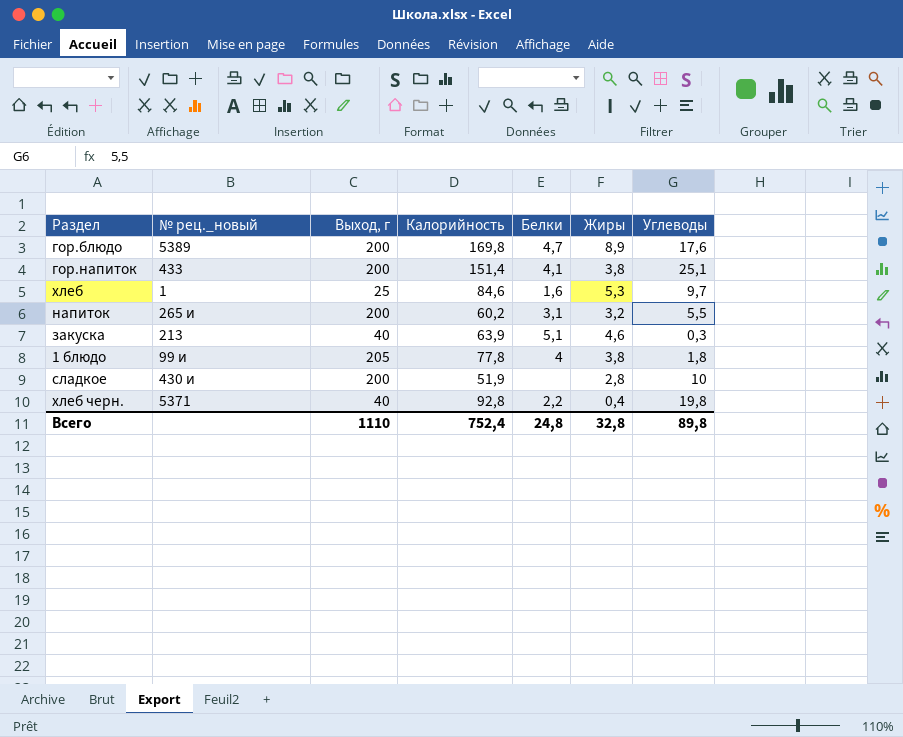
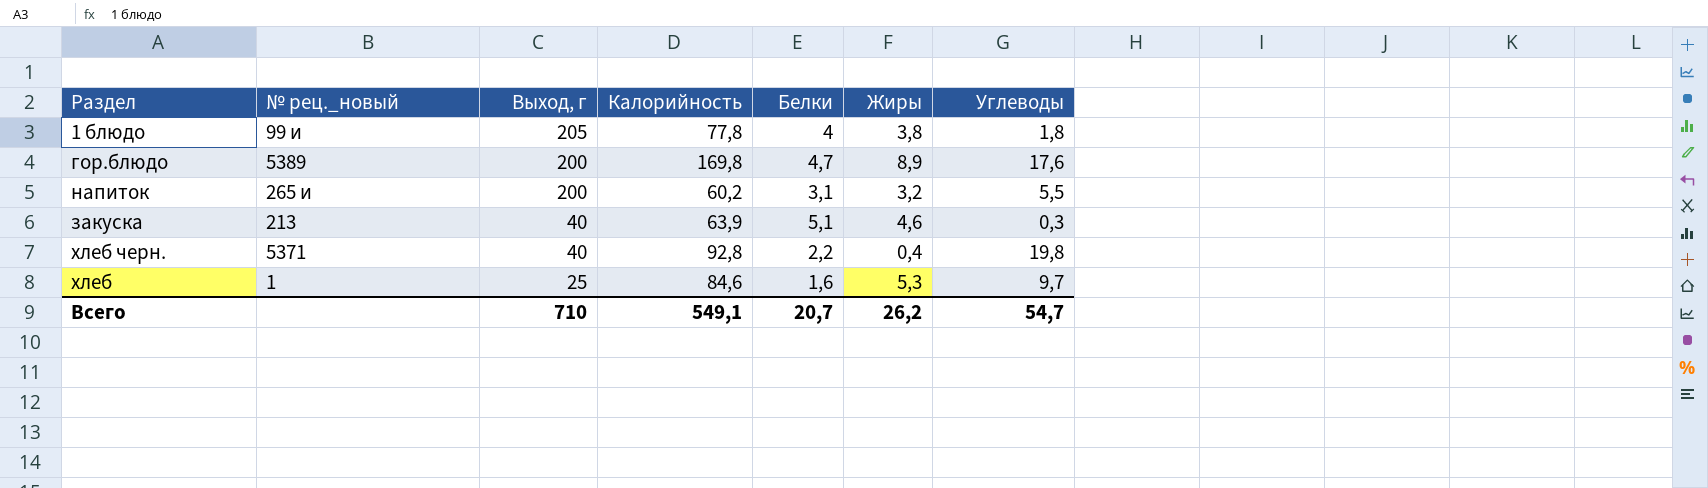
row order: none -> Выход, г descending
row гор.напиток: 433 | 200 | 151,4 | 4,1 | 3,8 | 25,1 -> none
row сладкое: 430 и | 200 | 51,9 | none | 2,8 | 10 -> none
Всего | Выход, г: 1110 -> 710
Всего | Калорийность: 752,4 -> 549,1
Всего | Белки: 24,8 -> 20,7
Всего | Жиры: 32,8 -> 26,2
Всего | Углеводы: 89,8 -> 54,7

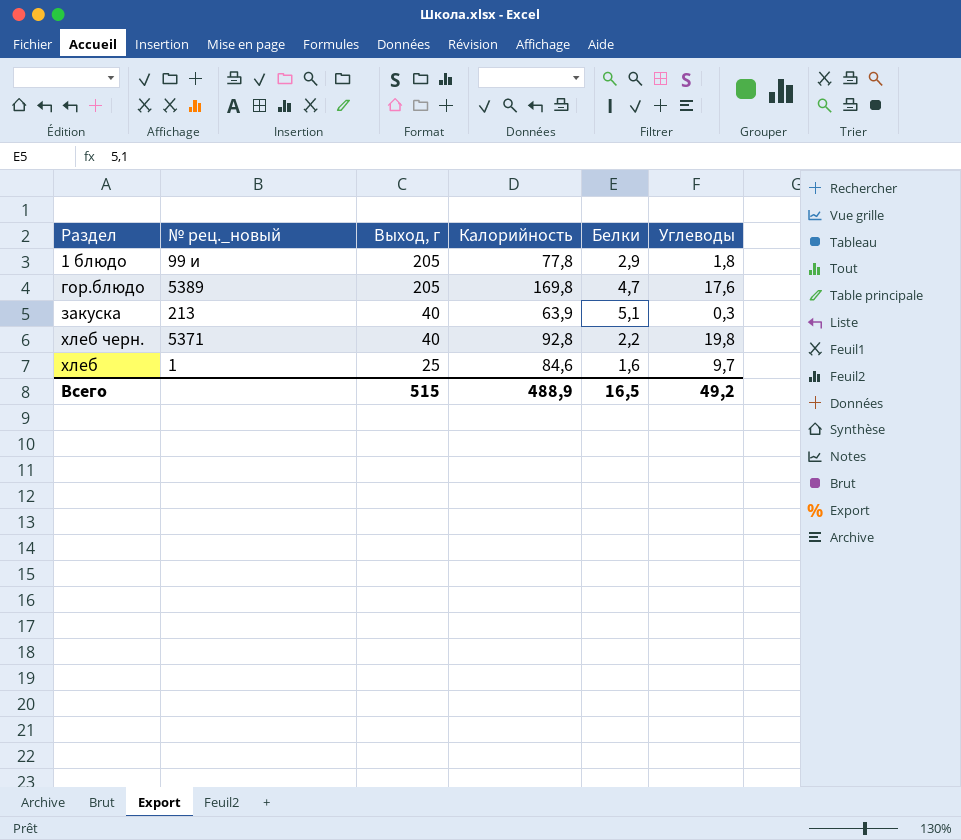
column Жиры | position: 6 -> none
row напиток: 265 и | 200 | 60,2 | 3,1 | 3,2 | 5,5 -> none
1 блюдо | Белки: 4 -> 2,9
гор.блюдо | Выход, г: 200 -> 205
Всего | Выход, г: 710 -> 515
Всего | Калорийность: 549,1 -> 488,9
Всего | Белки: 20,7 -> 16,5
Всего | Углеводы: 54,7 -> 49,2

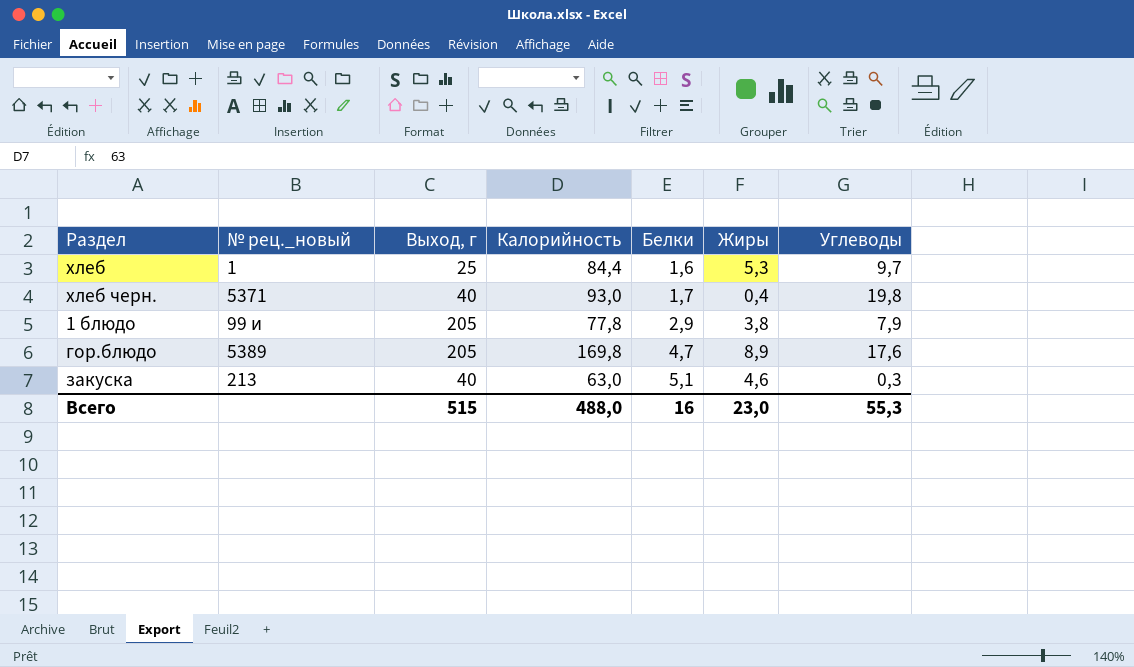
row order: Выход, г descending -> Белки ascending
column Жиры | position: none -> 6
хлеб | Калорийность: 84,6 -> 84,4
хлеб черн. | Калорийность: 92,8 -> 93,0
хлеб черн. | Белки: 2,2 -> 1,7
1 блюдо | Углеводы: 1,8 -> 7,9
закуска | Калорийность: 63,9 -> 63,0
Всего | Калорийность: 488,9 -> 488,0
Всего | Белки: 16,5 -> 16
Всего | Углеводы: 49,2 -> 55,3

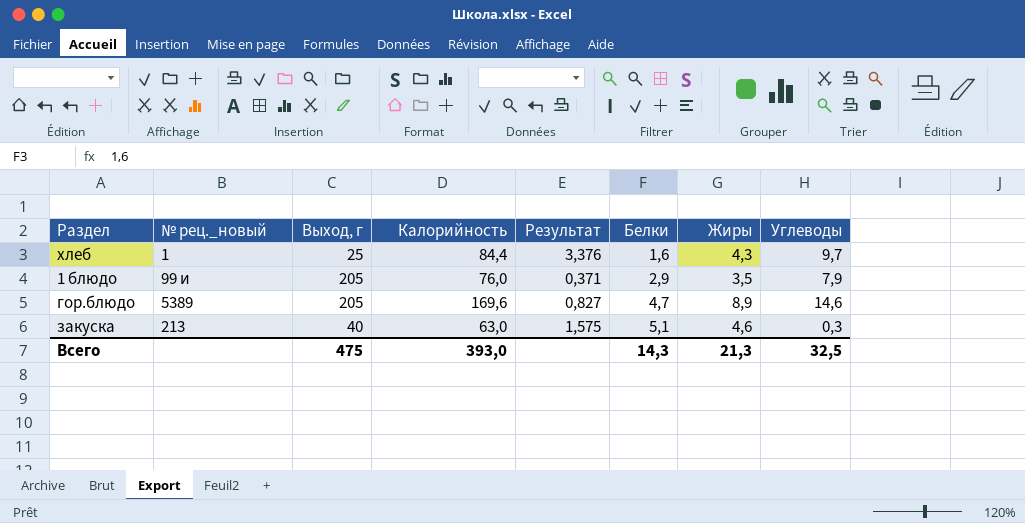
column Результат | formula: none -> [Калорийность] / [Выход, г]
row хлеб черн.: 5371 | 40 | 93,0 | 1,7 | 0,4 | 19,8 -> none
хлеб | Жиры: 5,3 -> 4,3
1 блюдо | Калорийность: 77,8 -> 76,0
1 блюдо | Жиры: 3,8 -> 3,5
гор.блюдо | Калорийность: 169,8 -> 169,6
гор.блюдо | Углеводы: 17,6 -> 14,6
Всего | Выход, г: 515 -> 475
Всего | Калорийность: 488,0 -> 393,0
Всего | Белки: 16 -> 14,3
Всего | Жиры: 23,0 -> 21,3
Всего | Углеводы: 55,3 -> 32,5

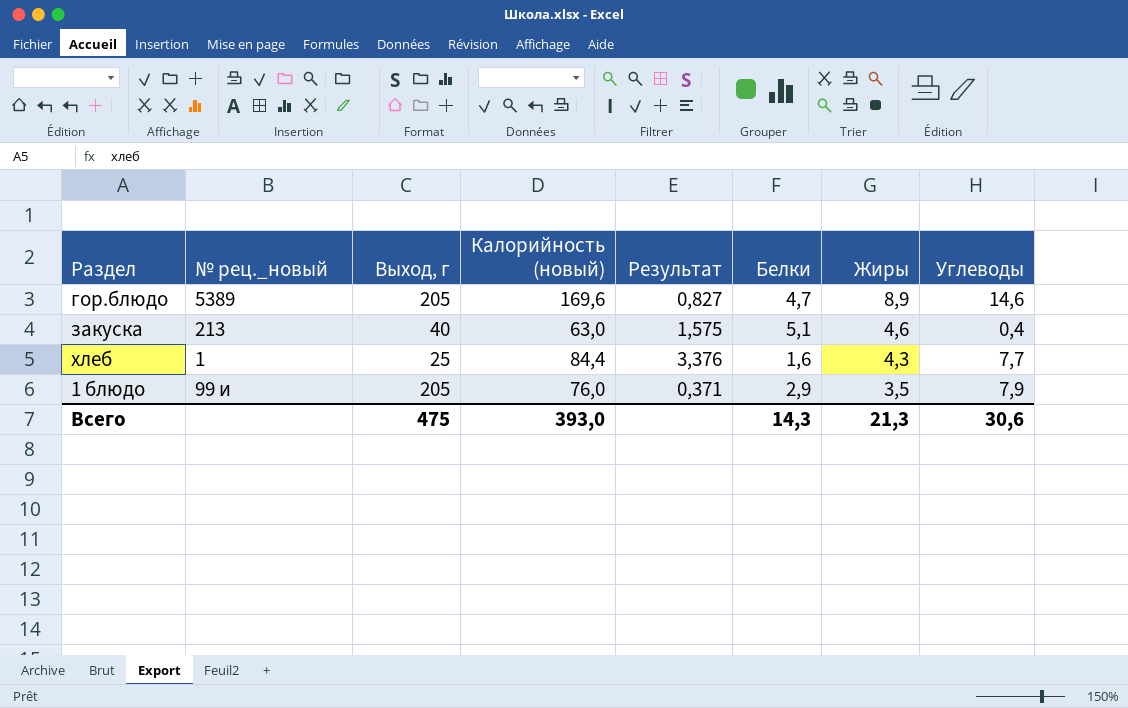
row order: Белки ascending -> Жиры descending
column name: Калорийность -> Калорийность (новый)
закуска | Углеводы: 0,3 -> 0,4
хлеб | Углеводы: 9,7 -> 7,7
Всего | Углеводы: 32,5 -> 30,6

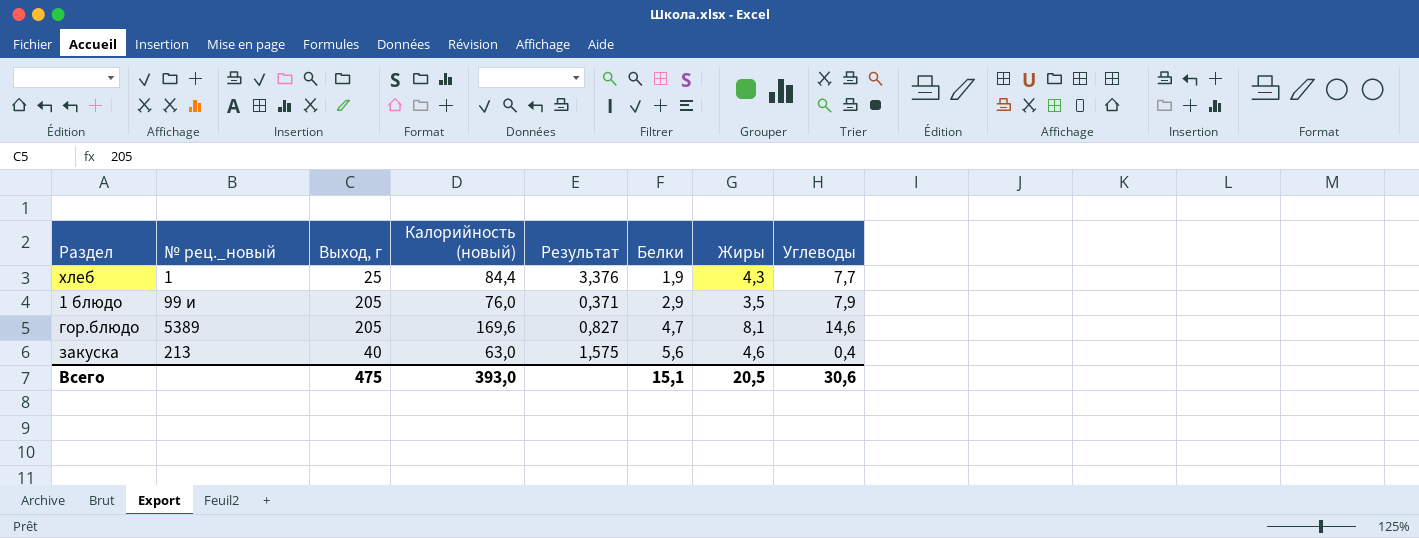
row order: Жиры descending -> Белки ascending
хлеб | Белки: 1,6 -> 1,9
гор.блюдо | Жиры: 8,9 -> 8,1
закуска | Белки: 5,1 -> 5,6
Всего | Белки: 14,3 -> 15,1
Всего | Жиры: 21,3 -> 20,5

